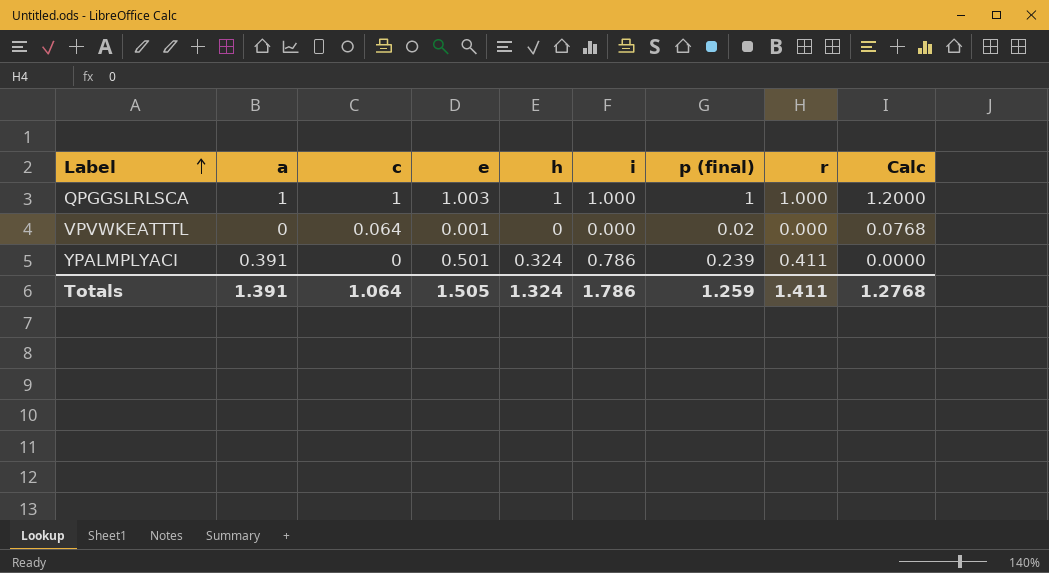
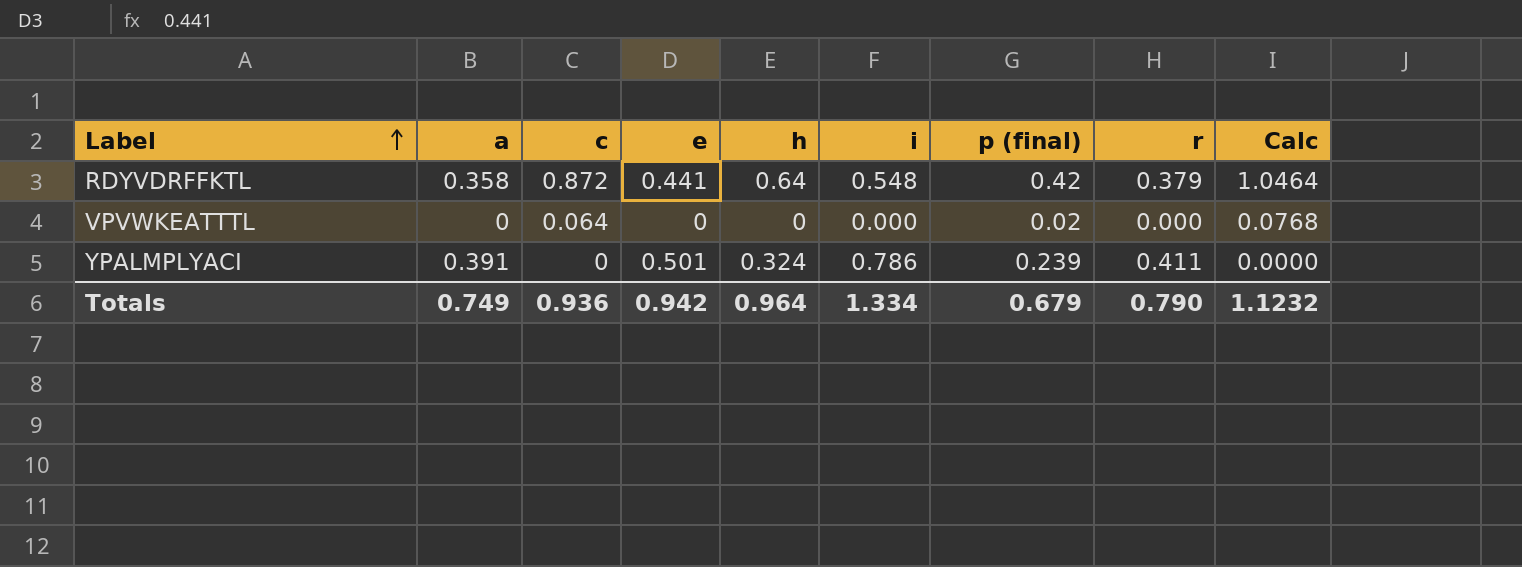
row QPGGSLRLSCA: 1 | 1 | 1.003 | 1 | 1.000 | 1 | 1.000 | 1.2000 -> none
row RDYVDRFFKTL: none -> 0.358 | 0.872 | 0.441 | 0.64 | 0.548 | 0.42 | 0.379 | 1.0464
VPVWKEATTTL | e: 0.001 -> 0
Totals | a: 1.391 -> 0.749
Totals | c: 1.064 -> 0.936
Totals | e: 1.505 -> 0.942
Totals | h: 1.324 -> 0.964
Totals | i: 1.786 -> 1.334
Totals | p (final): 1.259 -> 0.679
Totals | r: 1.411 -> 0.790
Totals | Calc: 1.2768 -> 1.1232

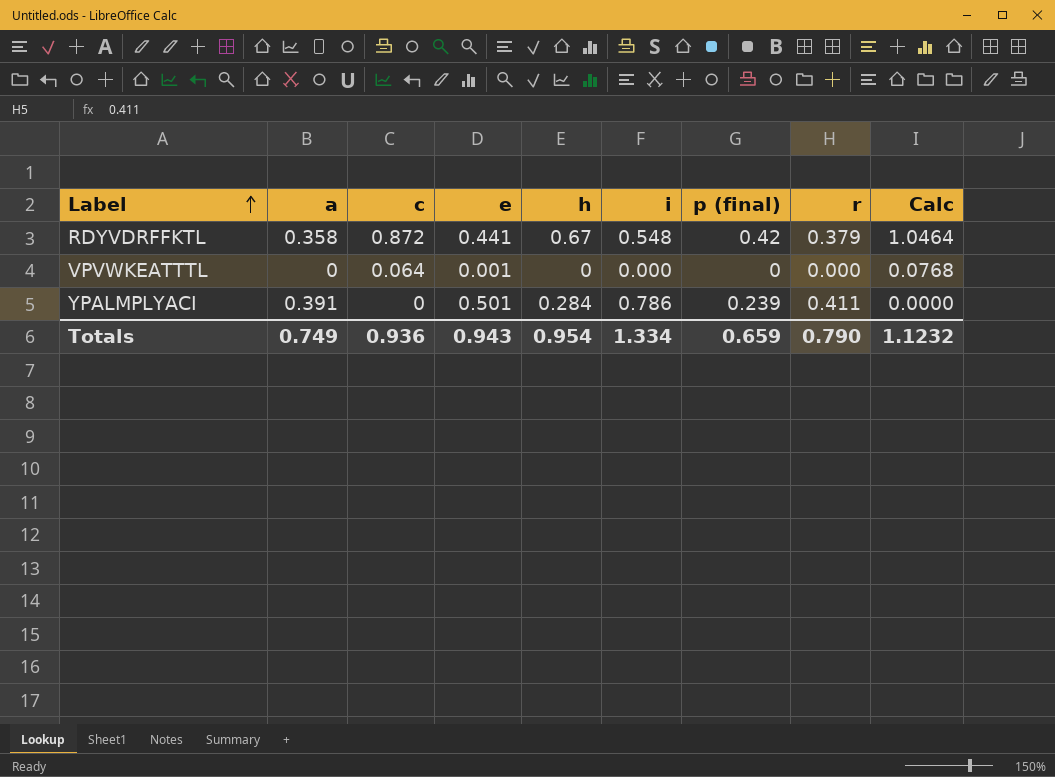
RDYVDRFFKTL | h: 0.64 -> 0.67
VPVWKEATTTL | e: 0 -> 0.001
VPVWKEATTTL | p (final): 0.02 -> 0
YPALMPLYACI | h: 0.324 -> 0.284
Totals | e: 0.942 -> 0.943
Totals | h: 0.964 -> 0.954
Totals | p (final): 0.679 -> 0.659

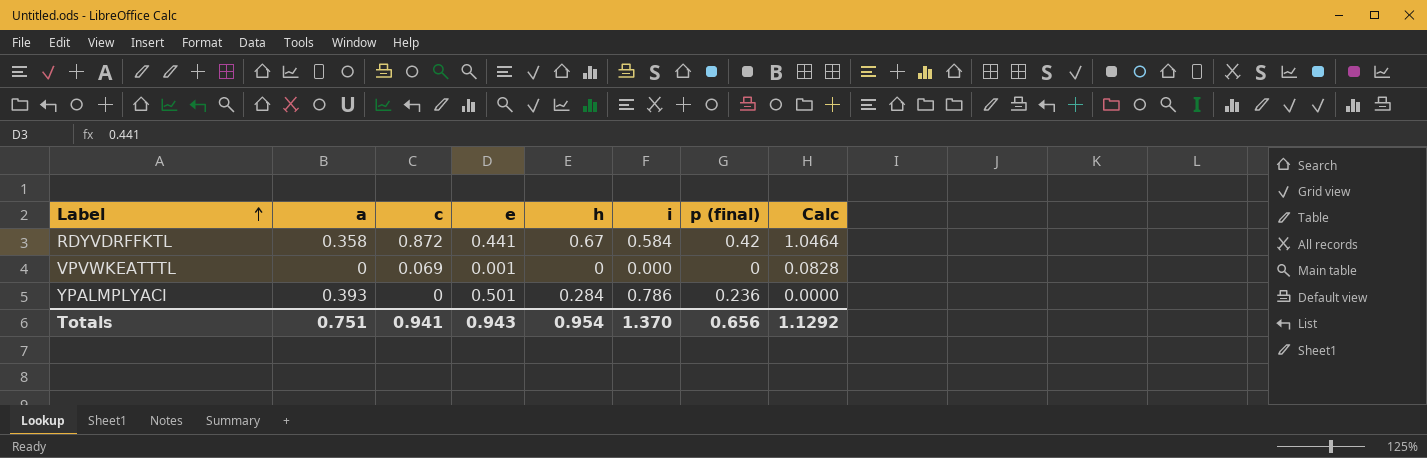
column r | position: 8 -> none
RDYVDRFFKTL | i: 0.548 -> 0.584
VPVWKEATTTL | c: 0.064 -> 0.069
VPVWKEATTTL | Calc: 0.0768 -> 0.0828
YPALMPLYACI | a: 0.391 -> 0.393
YPALMPLYACI | p (final): 0.239 -> 0.236
Totals | a: 0.749 -> 0.751
Totals | c: 0.936 -> 0.941
Totals | i: 1.334 -> 1.370
Totals | p (final): 0.659 -> 0.656
Totals | Calc: 1.1232 -> 1.1292

